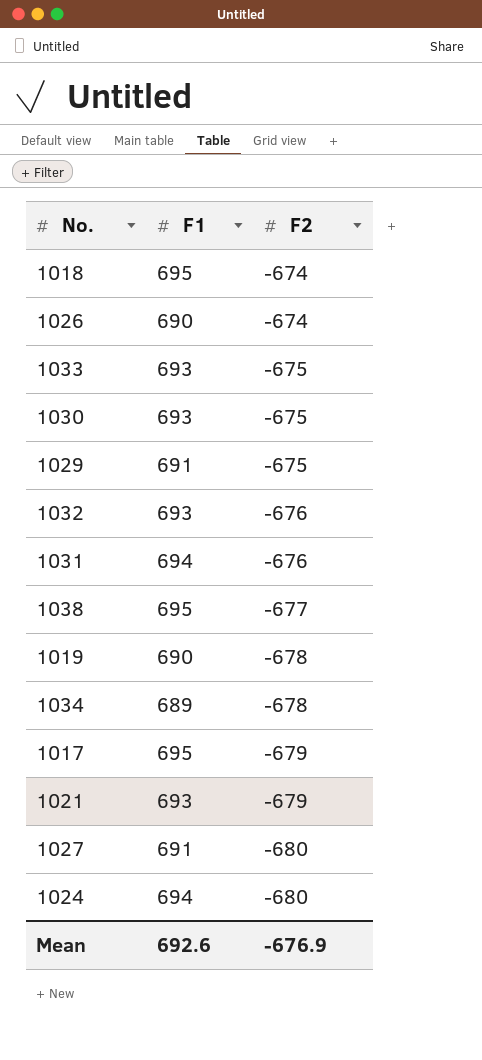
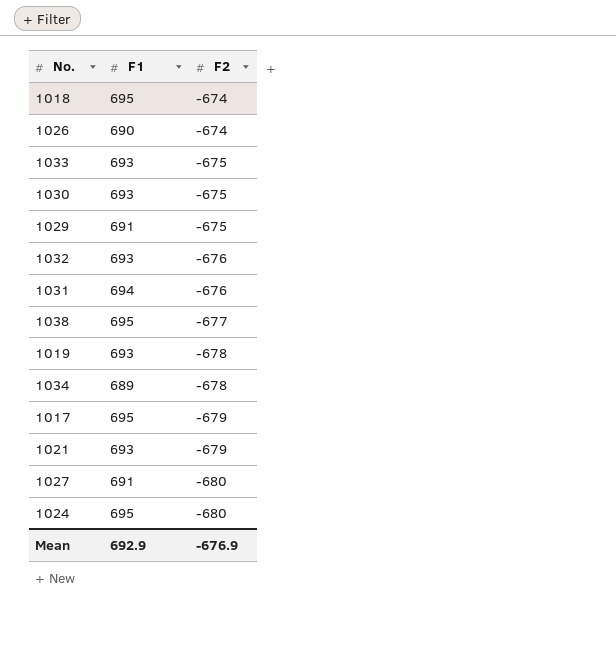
1019 | F1: 690 -> 693
1024 | F1: 694 -> 695
Mean | F1: 692.6 -> 692.9

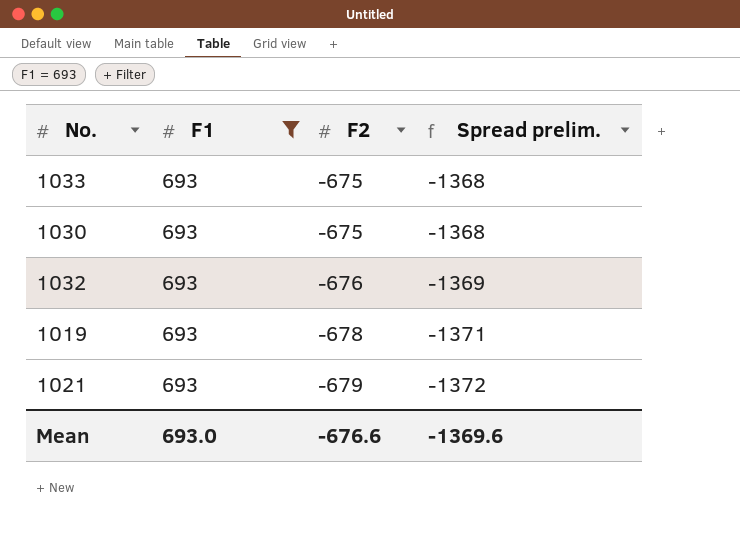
filter: none -> F1 = 693
column Spread prelim. | formula: none -> [F2] - [F1]
Mean | F1: 692.9 -> 693.0
Mean | F2: -676.9 -> -676.6

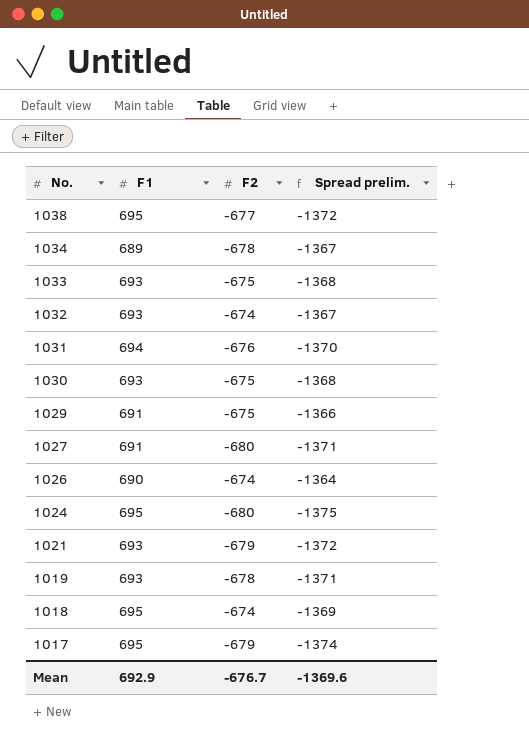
filter: F1 = 693 -> none
row order: F2 descending -> No. descending
1032 | F2: -676 -> -674
1032 | Spread prelim.: -1369 -> -1367
Mean | F1: 693.0 -> 692.9
Mean | F2: -676.6 -> -676.7

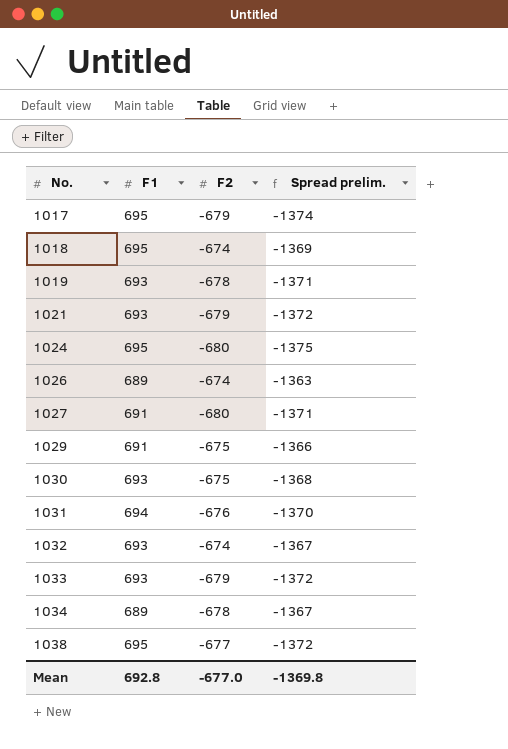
row order: No. descending -> No. ascending
1026 | F1: 690 -> 689
1026 | Spread prelim.: -1364 -> -1363
1033 | F2: -675 -> -679
1033 | Spread prelim.: -1368 -> -1372
Mean | F1: 692.9 -> 692.8
Mean | F2: -676.7 -> -677.0
Mean | Spread prelim.: -1369.6 -> -1369.8

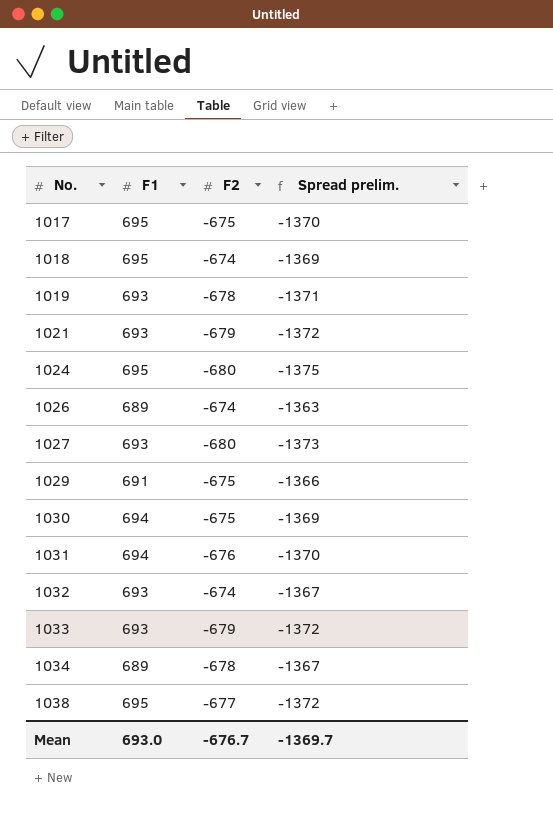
1017 | F2: -679 -> -675
1017 | Spread prelim.: -1374 -> -1370
1027 | F1: 691 -> 693
1027 | Spread prelim.: -1371 -> -1373
1030 | F1: 693 -> 694
1030 | Spread prelim.: -1368 -> -1369
Mean | F1: 692.8 -> 693.0
Mean | F2: -677.0 -> -676.7
Mean | Spread prelim.: -1369.8 -> -1369.7

